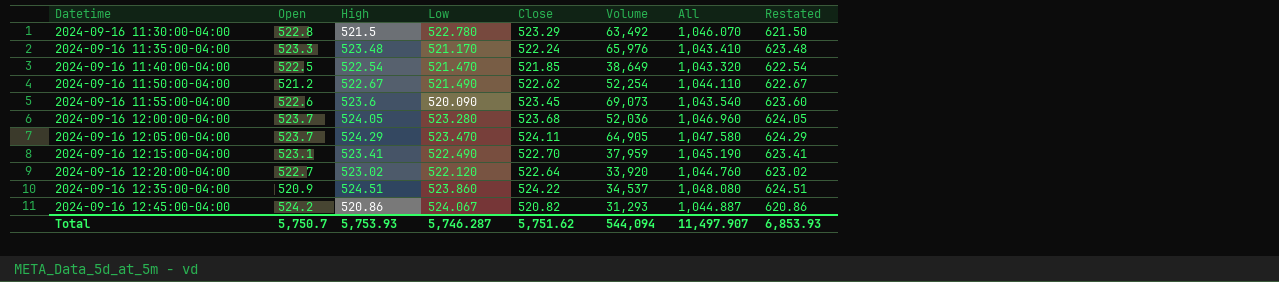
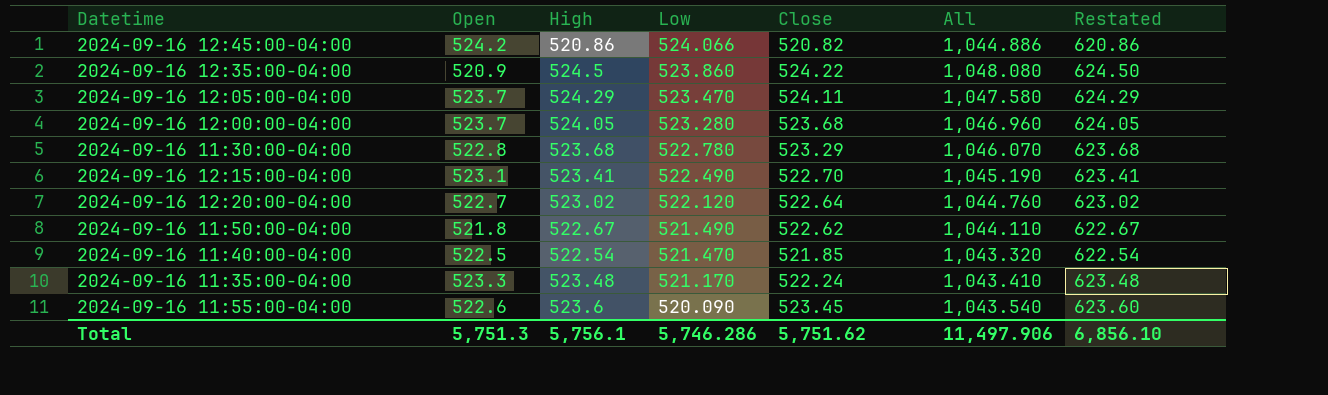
row order: Datetime ascending -> Low descending
column Volume | position: 6 -> none
2024-09-16 12:45:00-04:00 | Low: 524.067 -> 524.066
2024-09-16 12:45:00-04:00 | All: 1,044.887 -> 1,044.886
2024-09-16 12:35:00-04:00 | High: 524.51 -> 524.5
2024-09-16 12:35:00-04:00 | Restated: 624.51 -> 624.50
2024-09-16 11:30:00-04:00 | High: 521.5 -> 523.68
2024-09-16 11:30:00-04:00 | Restated: 621.50 -> 623.68
2024-09-16 11:50:00-04:00 | Open: 521.2 -> 521.8
Total | Open: 5,750.7 -> 5,751.3
Total | High: 5,753.93 -> 5,756.1
Total | Low: 5,746.287 -> 5,746.286
Total | All: 11,497.907 -> 11,497.906
Total | Restated: 6,853.93 -> 6,856.10

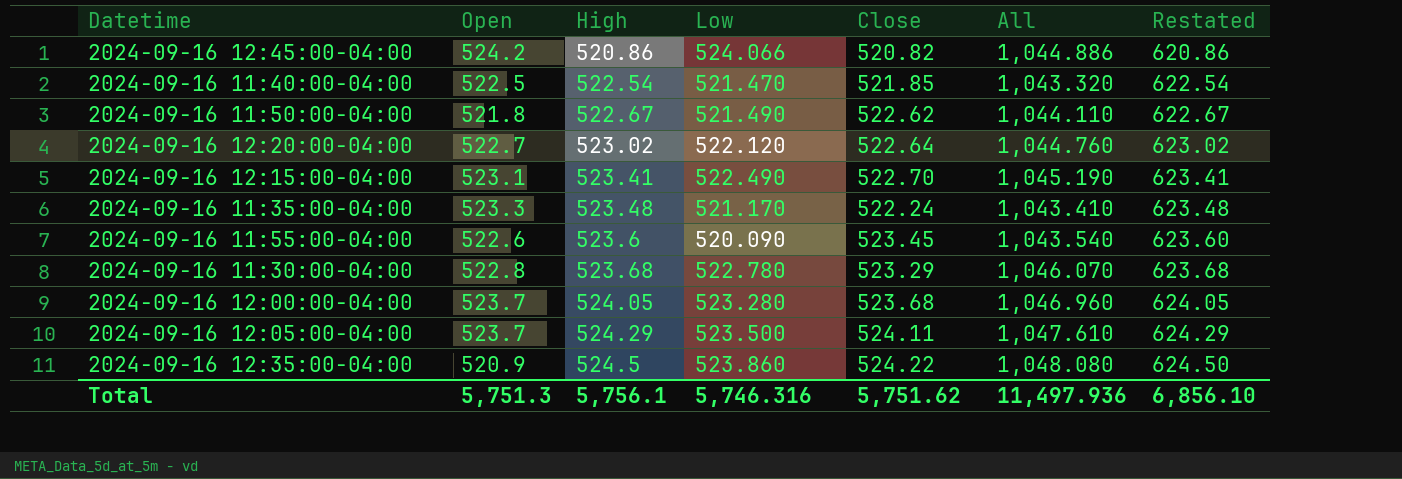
row order: Low descending -> High ascending
2024-09-16 12:05:00-04:00 | Low: 523.470 -> 523.500
2024-09-16 12:05:00-04:00 | All: 1,047.580 -> 1,047.610
Total | Low: 5,746.286 -> 5,746.316
Total | All: 11,497.906 -> 11,497.936

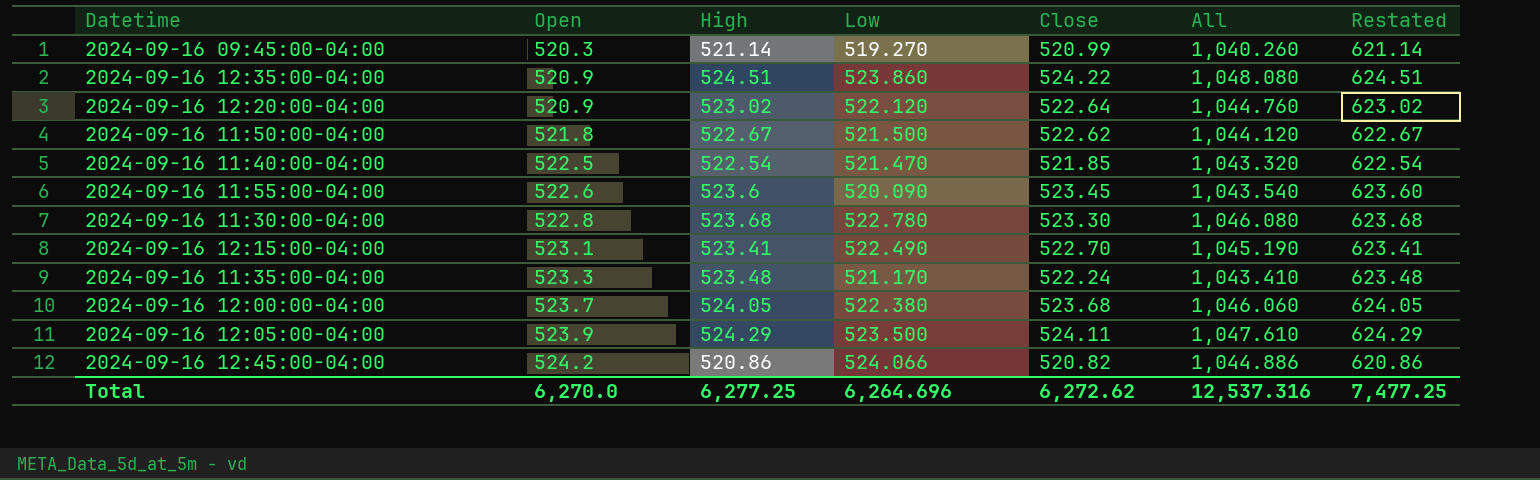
row order: High ascending -> Open ascending
row 2024-09-16 09:45:00-04:00: none -> 520.3 | 521.14 | 519.270 | 520.99 | 1,040.260 | 621.14
2024-09-16 12:35:00-04:00 | High: 524.5 -> 524.51
2024-09-16 12:35:00-04:00 | Restated: 624.50 -> 624.51
2024-09-16 12:20:00-04:00 | Open: 522.7 -> 520.9
2024-09-16 11:50:00-04:00 | Low: 521.490 -> 521.500
2024-09-16 11:50:00-04:00 | All: 1,044.110 -> 1,044.120
2024-09-16 11:30:00-04:00 | Close: 523.29 -> 523.30
2024-09-16 11:30:00-04:00 | All: 1,046.070 -> 1,046.080
2024-09-16 12:00:00-04:00 | Low: 523.280 -> 522.380
2024-09-16 12:00:00-04:00 | All: 1,046.960 -> 1,046.060
2024-09-16 12:05:00-04:00 | Open: 523.7 -> 523.9
Total | Open: 5,751.3 -> 6,270.0
Total | High: 5,756.1 -> 6,277.25
Total | Low: 5,746.316 -> 6,264.696
Total | Close: 5,751.62 -> 6,272.62
Total | All: 11,497.936 -> 12,537.316
Total | Restated: 6,856.10 -> 7,477.25

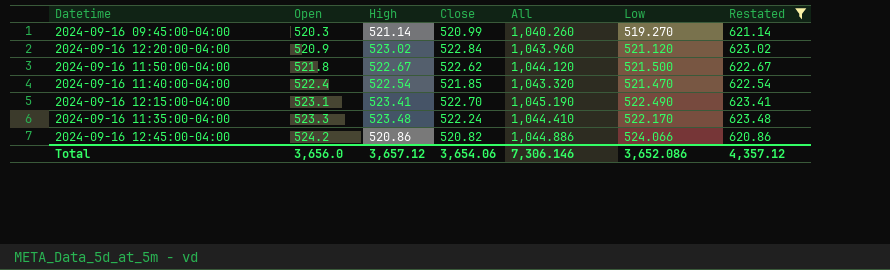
filter: none -> Restated <= 623.48
column Low | position: 4 -> 6
2024-09-16 12:20:00-04:00 | Close: 522.64 -> 522.84
2024-09-16 12:20:00-04:00 | All: 1,044.760 -> 1,043.960
2024-09-16 12:20:00-04:00 | Low: 522.120 -> 521.120
2024-09-16 11:40:00-04:00 | Open: 522.5 -> 522.4
2024-09-16 11:35:00-04:00 | All: 1,043.410 -> 1,044.410
2024-09-16 11:35:00-04:00 | Low: 521.170 -> 522.170
Total | Open: 6,270.0 -> 3,656.0
Total | High: 6,277.25 -> 3,657.12
Total | Close: 6,272.62 -> 3,654.06
Total | All: 12,537.316 -> 7,306.146
Total | Low: 6,264.696 -> 3,652.086
Total | Restated: 7,477.25 -> 4,357.12

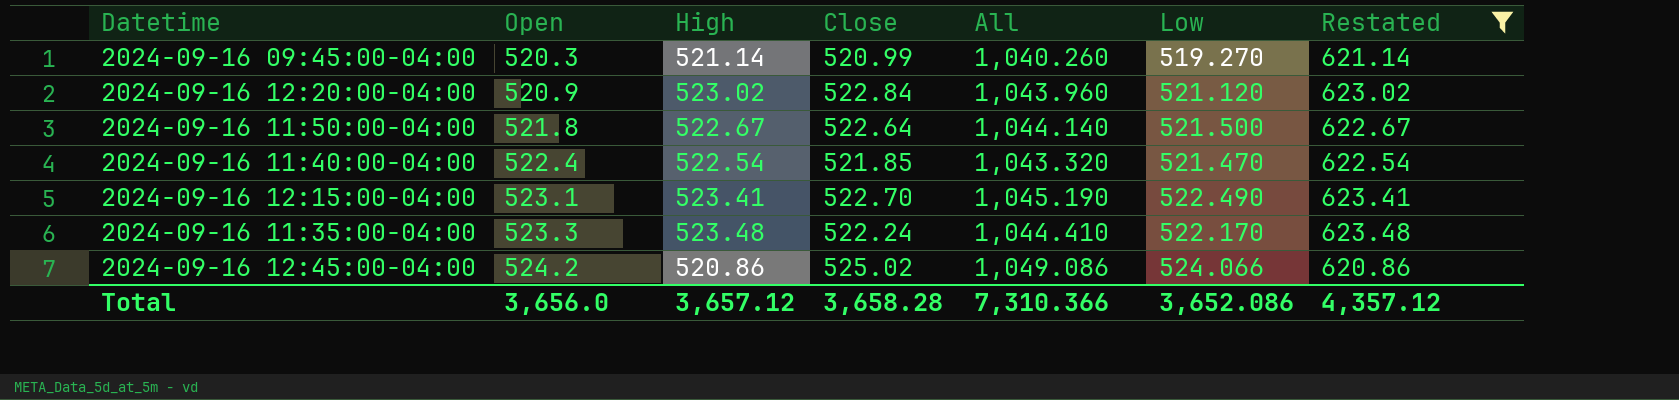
2024-09-16 11:50:00-04:00 | Close: 522.62 -> 522.64
2024-09-16 11:50:00-04:00 | All: 1,044.120 -> 1,044.140
2024-09-16 12:45:00-04:00 | Close: 520.82 -> 525.02
2024-09-16 12:45:00-04:00 | All: 1,044.886 -> 1,049.086
Total | Close: 3,654.06 -> 3,658.28
Total | All: 7,306.146 -> 7,310.366

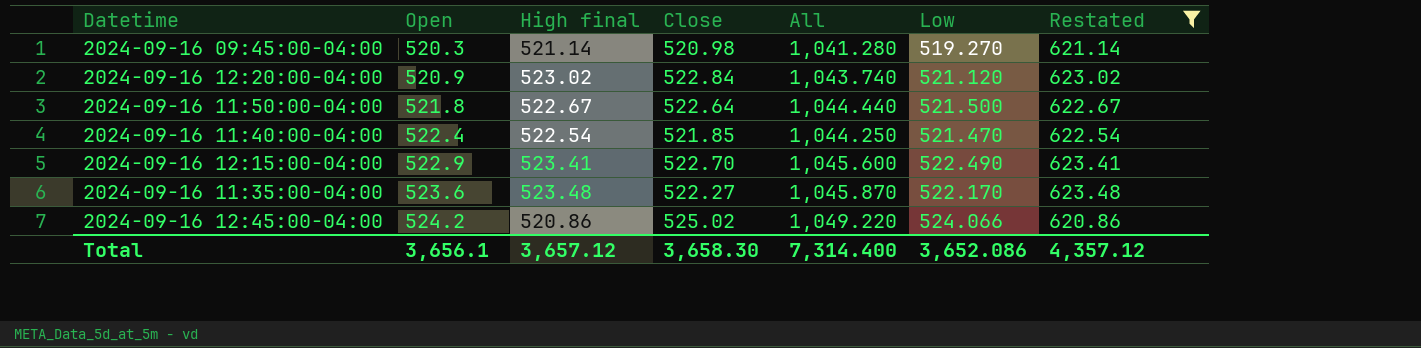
column name: High -> High final
column All | formula: [Close] + [Low] -> [Open] + [Close]
2024-09-16 09:45:00-04:00 | Close: 520.99 -> 520.98
2024-09-16 12:15:00-04:00 | Open: 523.1 -> 522.9
2024-09-16 11:35:00-04:00 | Open: 523.3 -> 523.6
2024-09-16 11:35:00-04:00 | Close: 522.24 -> 522.27
Total | Open: 3,656.0 -> 3,656.1
Total | Close: 3,658.28 -> 3,658.30
Total | All: 7,310.366 -> 7,314.400

